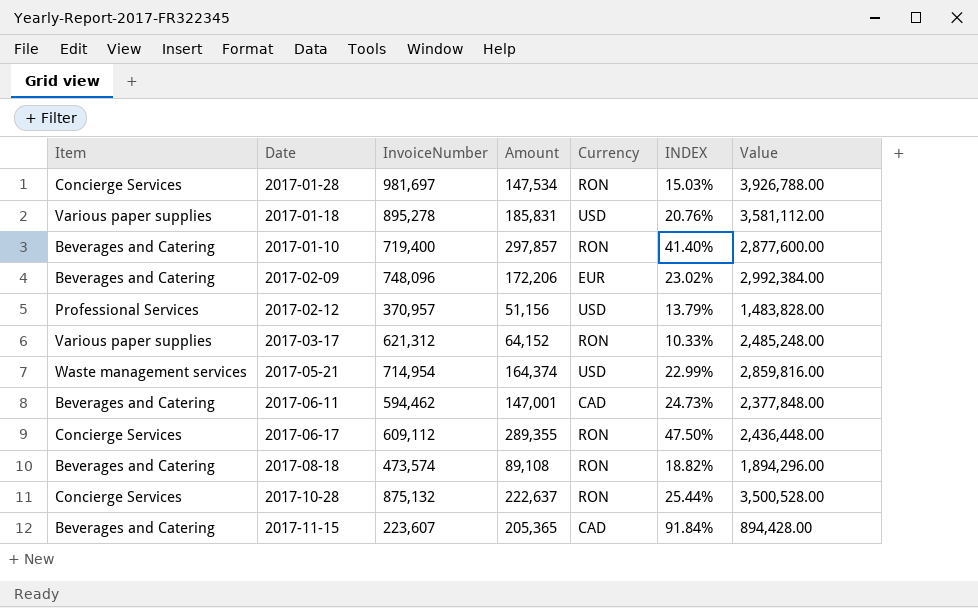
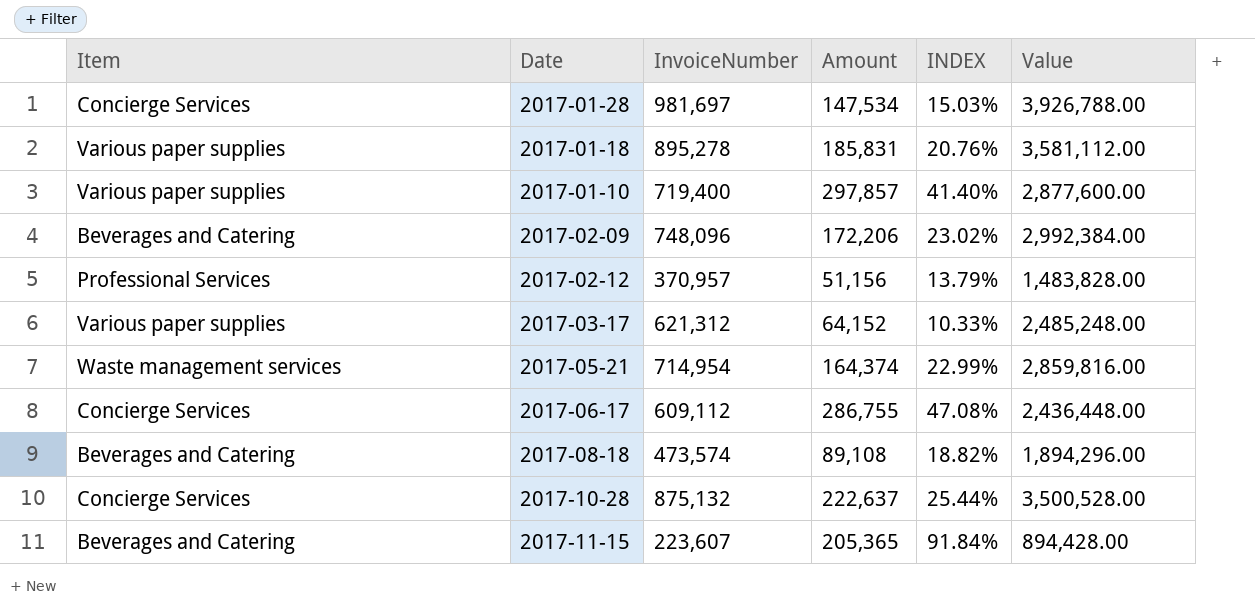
column Currency | position: 5 -> none
row 2017-06-11: Beverages and Catering | 594,462 | 147,001 | CAD | 24.73% | 2,377,848.00 -> none
2017-01-10 | Item: Beverages and Catering -> Various paper supplies
2017-06-17 | Amount: 289,355 -> 286,755
2017-06-17 | INDEX: 47.50% -> 47.08%

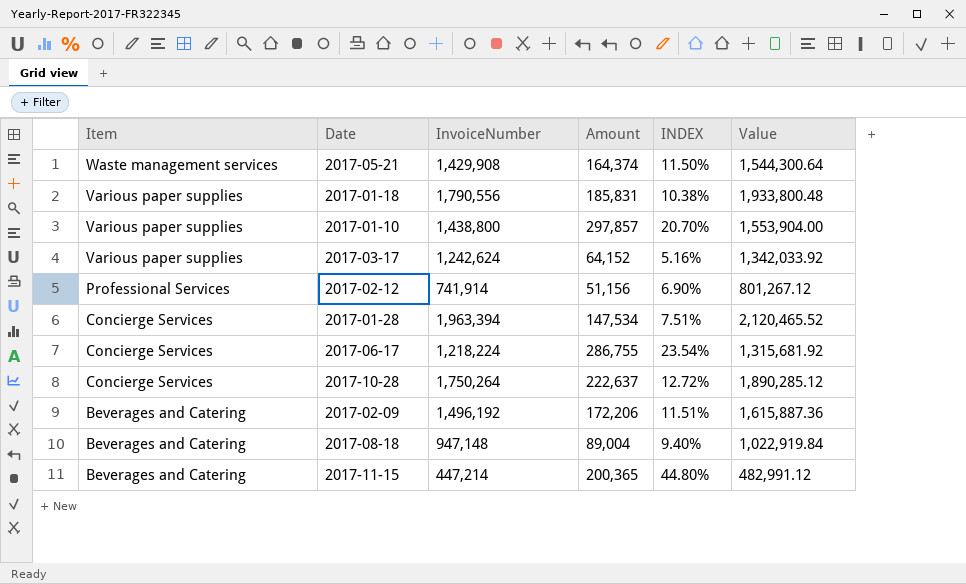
row order: none -> Item descending
column Value | formula: [InvoiceNumber] * 4 -> [InvoiceNumber] * 1.08
2017-05-21 | InvoiceNumber: 714,954 -> 1,429,908
2017-05-21 | INDEX: 22.99% -> 11.50%
2017-01-18 | InvoiceNumber: 895,278 -> 1,790,556
2017-01-18 | INDEX: 20.76% -> 10.38%
2017-01-10 | InvoiceNumber: 719,400 -> 1,438,800
2017-01-10 | INDEX: 41.40% -> 20.70%
2017-03-17 | InvoiceNumber: 621,312 -> 1,242,624
2017-03-17 | INDEX: 10.33% -> 5.16%
2017-02-12 | InvoiceNumber: 370,957 -> 741,914
2017-02-12 | INDEX: 13.79% -> 6.90%
2017-01-28 | InvoiceNumber: 981,697 -> 1,963,394
2017-01-28 | INDEX: 15.03% -> 7.51%
2017-06-17 | InvoiceNumber: 609,112 -> 1,218,224
2017-06-17 | INDEX: 47.08% -> 23.54%
2017-10-28 | InvoiceNumber: 875,132 -> 1,750,264
2017-10-28 | INDEX: 25.44% -> 12.72%
2017-02-09 | InvoiceNumber: 748,096 -> 1,496,192
2017-02-09 | INDEX: 23.02% -> 11.51%
2017-08-18 | InvoiceNumber: 473,574 -> 947,148
2017-08-18 | Amount: 89,108 -> 89,004
2017-08-18 | INDEX: 18.82% -> 9.40%
2017-11-15 | InvoiceNumber: 223,607 -> 447,214
2017-11-15 | Amount: 205,365 -> 200,365
2017-11-15 | INDEX: 91.84% -> 44.80%

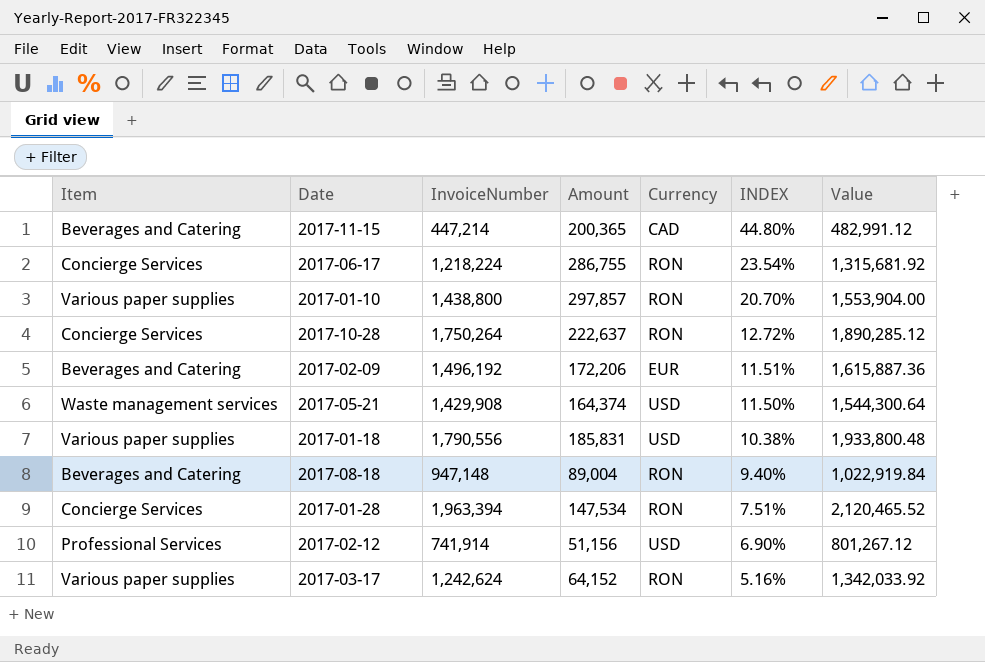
row order: Item descending -> INDEX descending
column Currency | position: none -> 5

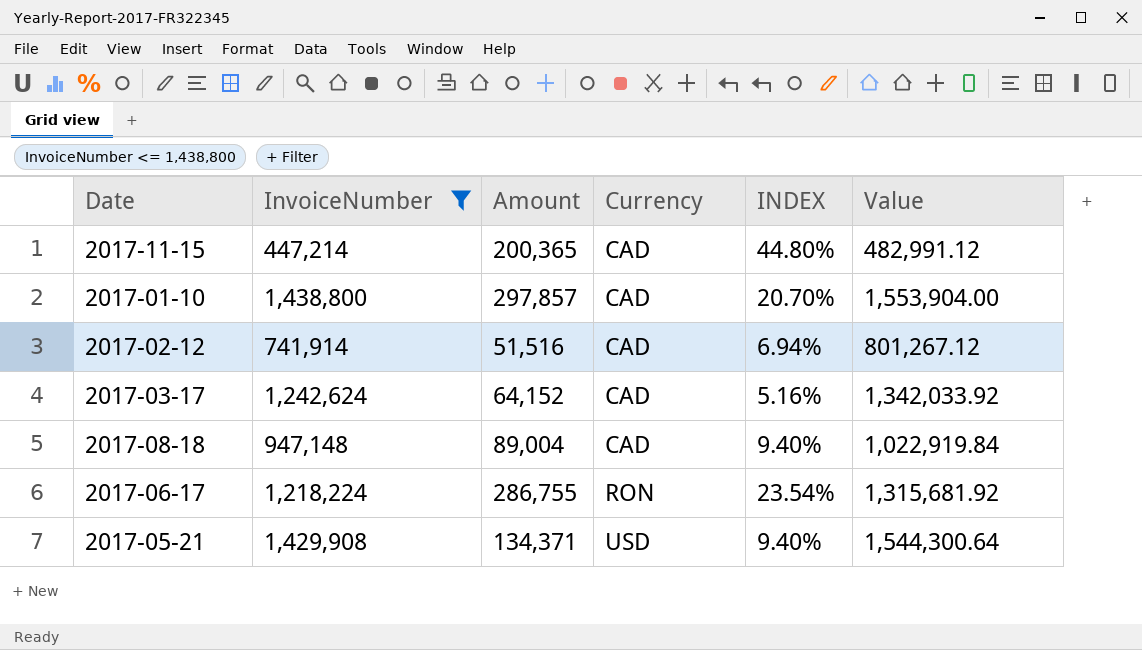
filter: none -> InvoiceNumber <= 1,438,800
row order: INDEX descending -> Currency ascending
column Item | position: 1 -> none
2017-01-10 | Currency: RON -> CAD
2017-02-12 | Amount: 51,156 -> 51,516
2017-02-12 | Currency: USD -> CAD
2017-02-12 | INDEX: 6.90% -> 6.94%
2017-03-17 | Currency: RON -> CAD
2017-08-18 | Currency: RON -> CAD
2017-05-21 | Amount: 164,374 -> 134,371
2017-05-21 | INDEX: 11.50% -> 9.40%

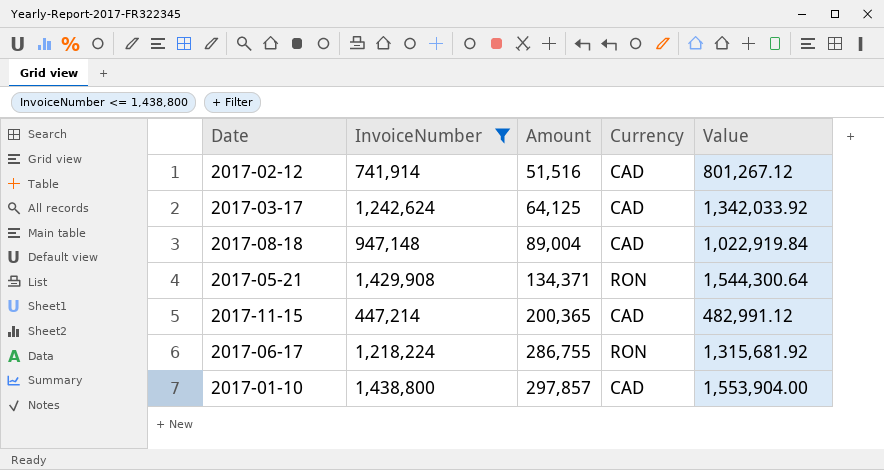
row order: Currency ascending -> Amount ascending
column INDEX | formula: [Amount] / [InvoiceNumber] -> none
2017-03-17 | Amount: 64,152 -> 64,125
2017-05-21 | Currency: USD -> RON

